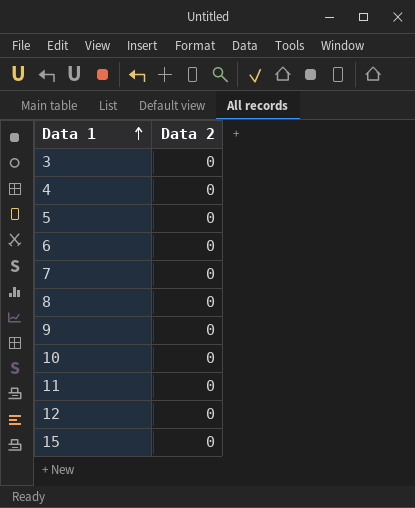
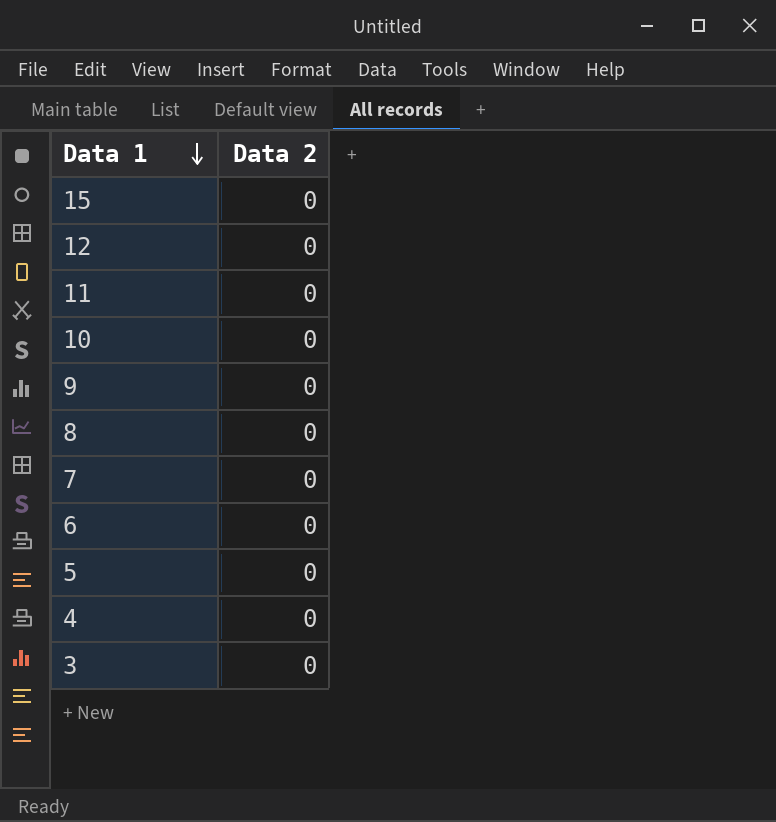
row order: Data 1 ascending -> Data 1 descending

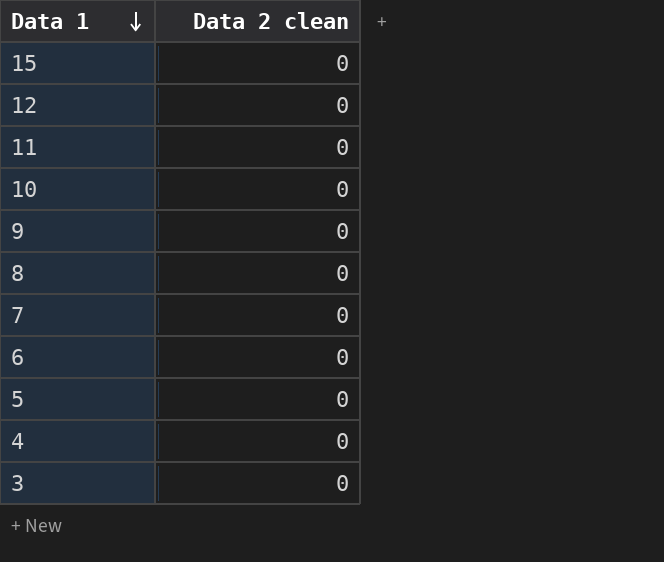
column name: Data 2 -> Data 2 clean

